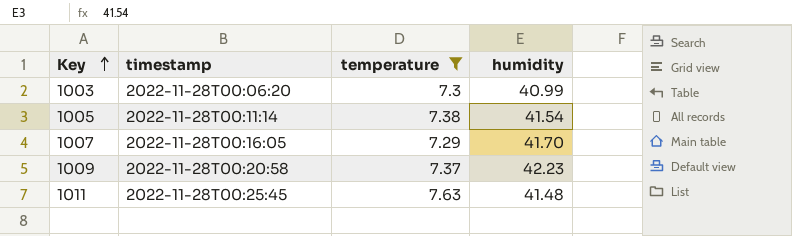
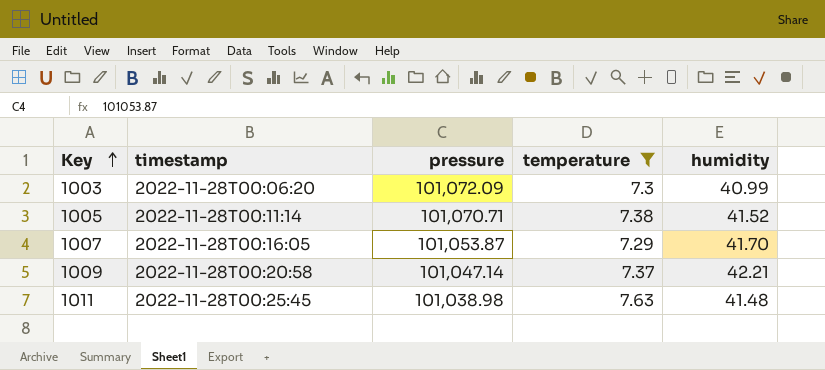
column pressure | position: none -> 3
1005 | humidity: 41.54 -> 41.52
1009 | humidity: 42.23 -> 42.21

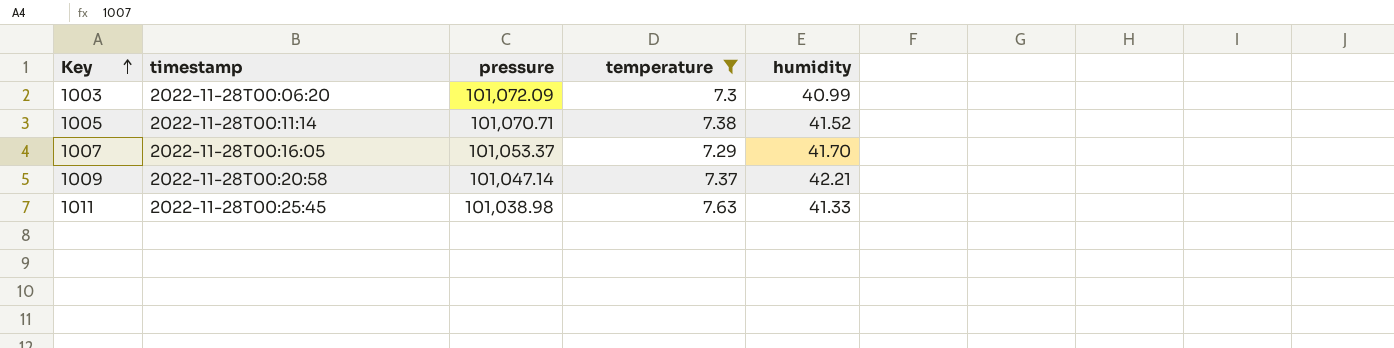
1007 | pressure: 101,053.87 -> 101,053.37
1011 | humidity: 41.48 -> 41.33

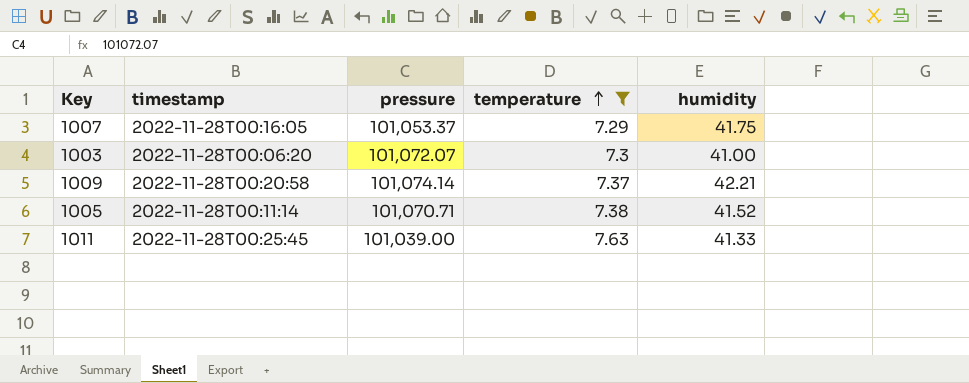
row order: Key ascending -> temperature ascending
1007 | humidity: 41.70 -> 41.75
1003 | pressure: 101,072.09 -> 101,072.07
1003 | humidity: 40.99 -> 41.00
1009 | pressure: 101,047.14 -> 101,074.14
1011 | pressure: 101,038.98 -> 101,039.00

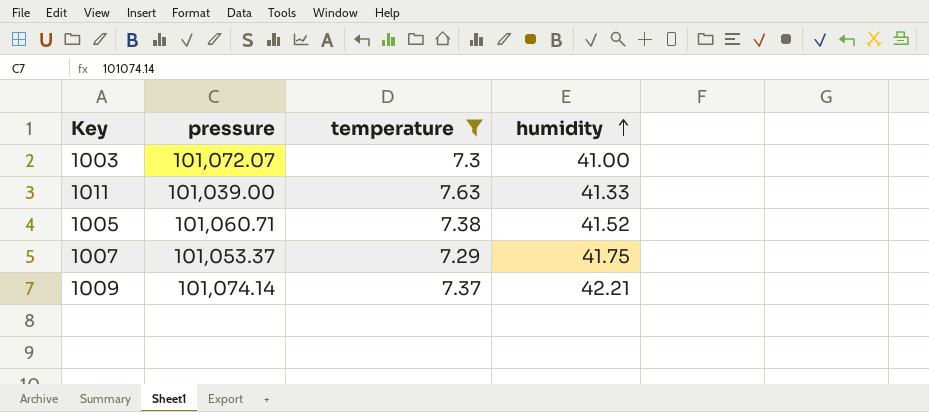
row order: temperature ascending -> humidity ascending
column timestamp | position: 2 -> none
1005 | pressure: 101,070.71 -> 101,060.71

